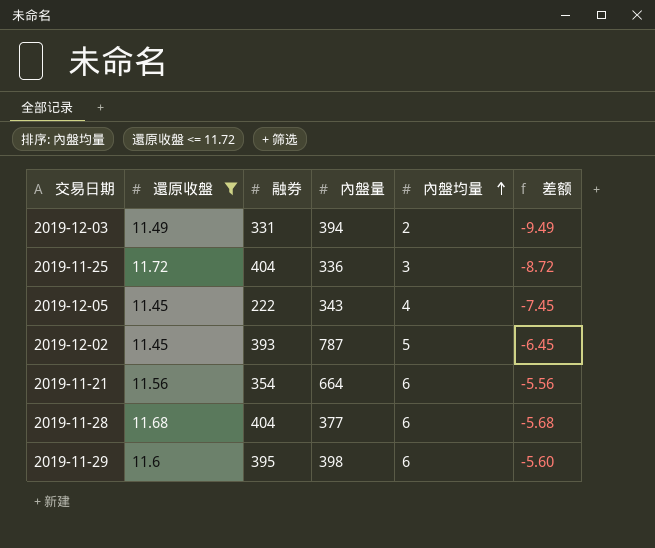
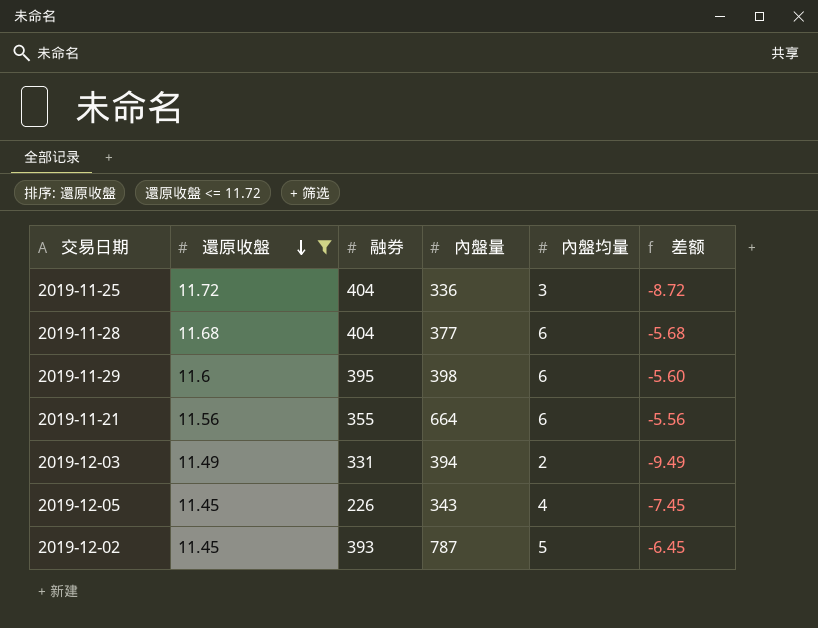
row order: 內盤均量 ascending -> 還原收盤 descending
2019-11-21 | 融券: 354 -> 355
2019-12-05 | 融券: 222 -> 226

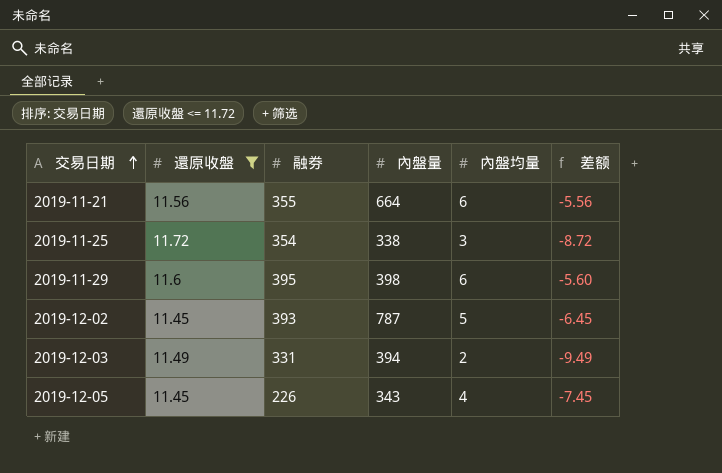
row order: 還原收盤 descending -> 交易日期 ascending
row 2019-11-28: 11.68 | 404 | 377 | 6 | -5.68 -> none
2019-11-25 | 融券: 404 -> 354
2019-11-25 | 內盤量: 336 -> 338

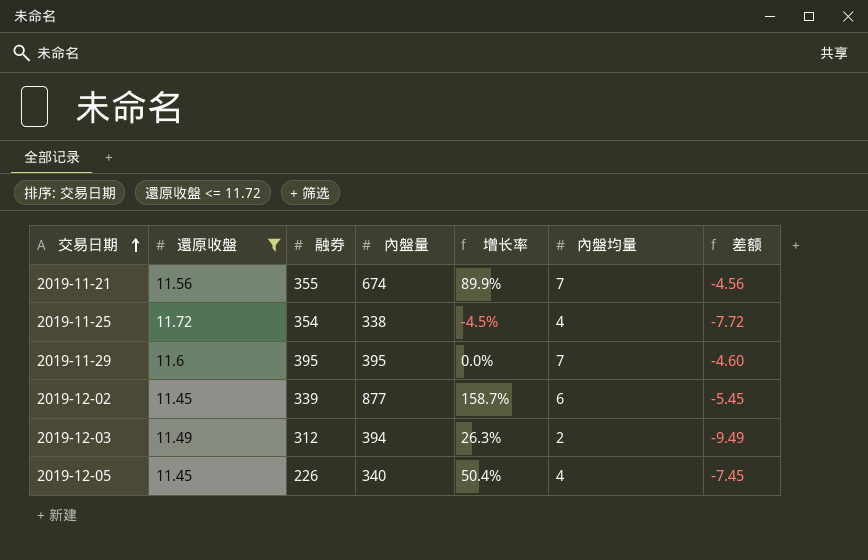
column 增长率 | formula: none -> ([內盤量] - [融券]) / [融券]
2019-11-21 | 內盤量: 664 -> 674
2019-11-21 | 內盤均量: 6 -> 7
2019-11-21 | 差额: -5.56 -> -4.56
2019-11-25 | 內盤均量: 3 -> 4
2019-11-25 | 差额: -8.72 -> -7.72
2019-11-29 | 內盤量: 398 -> 395
2019-11-29 | 內盤均量: 6 -> 7
2019-11-29 | 差额: -5.60 -> -4.60
2019-12-02 | 融券: 393 -> 339
2019-12-02 | 內盤量: 787 -> 877
2019-12-02 | 內盤均量: 5 -> 6
2019-12-02 | 差额: -6.45 -> -5.45
2019-12-03 | 融券: 331 -> 312
2019-12-05 | 內盤量: 343 -> 340

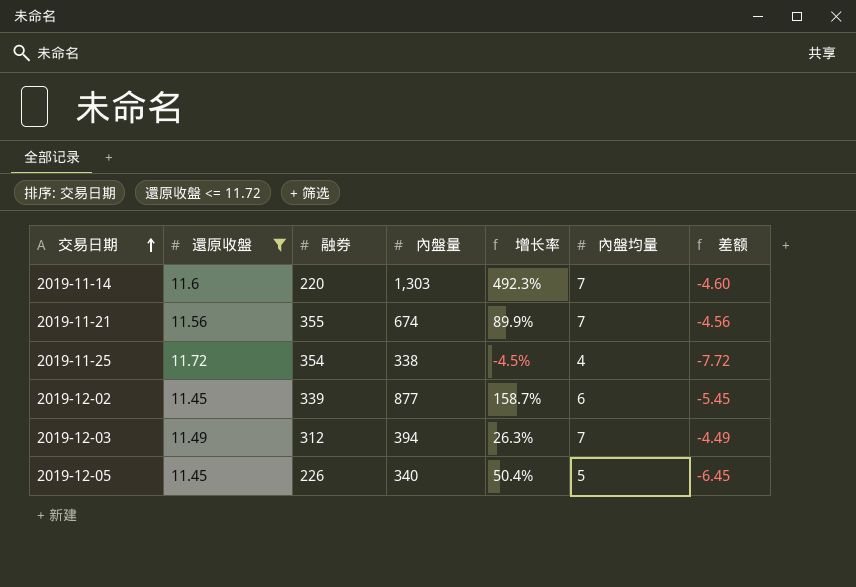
row 2019-11-29: 11.6 | 395 | 395 | 0.0% | 7 | -4.60 -> none
row 2019-11-14: none -> 11.6 | 220 | 1,303 | 492.3% | 7 | -4.60
2019-12-03 | 內盤均量: 2 -> 7
2019-12-03 | 差额: -9.49 -> -4.49
2019-12-05 | 內盤均量: 4 -> 5
2019-12-05 | 差额: -7.45 -> -6.45

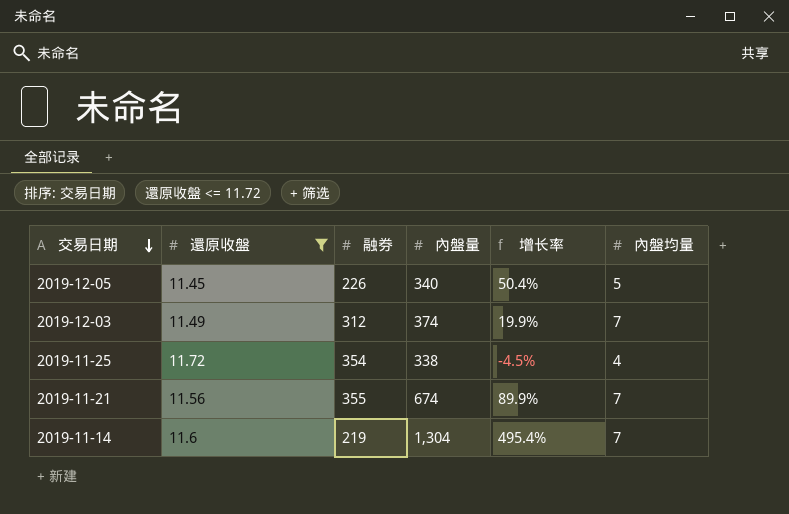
row order: 交易日期 ascending -> 交易日期 descending
column 差额 | formula: [內盤均量] - [還原收盤] -> none
row 2019-12-02: 11.45 | 339 | 877 | 158.7% | 6 | -5.45 -> none
2019-12-03 | 內盤量: 394 -> 374
2019-12-03 | 增长率: 26.3% -> 19.9%
2019-11-14 | 融券: 220 -> 219
2019-11-14 | 內盤量: 1,303 -> 1,304
2019-11-14 | 增长率: 492.3% -> 495.4%

